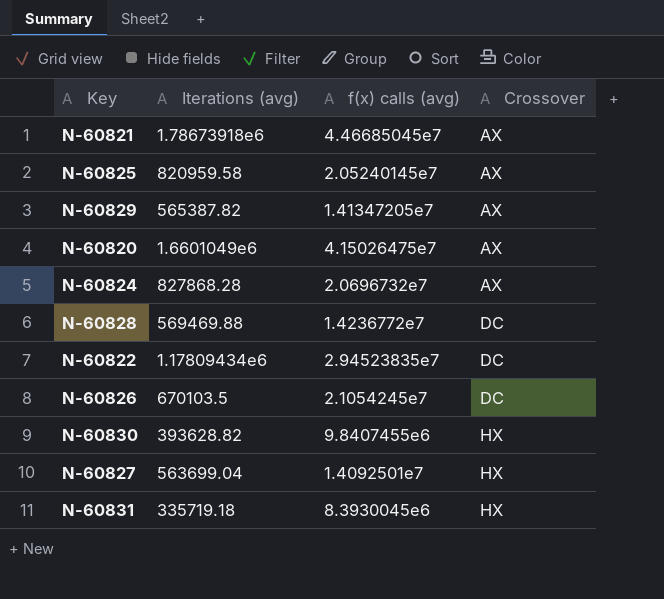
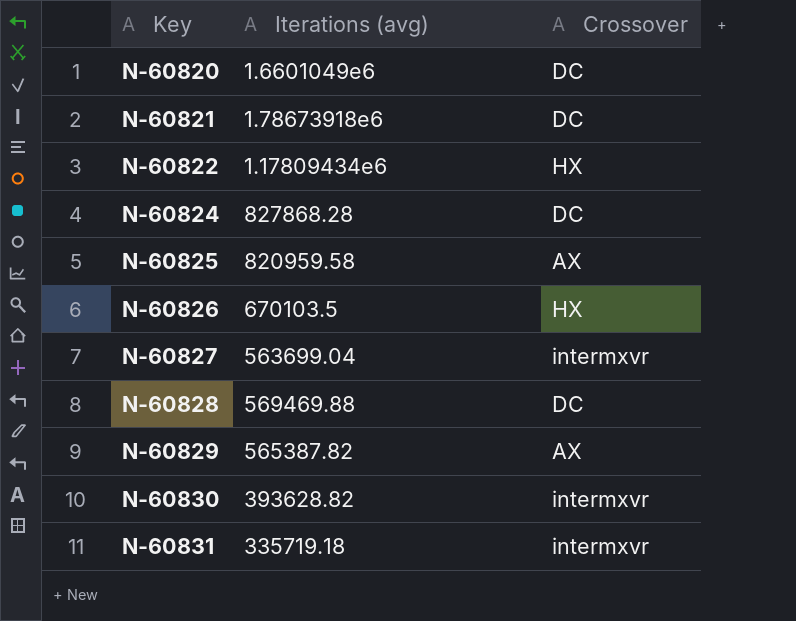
row order: Crossover ascending -> Key ascending
column f(x) calls (avg) | position: 3 -> none
N-60820 | Crossover: AX -> DC
N-60821 | Crossover: AX -> DC
N-60822 | Crossover: DC -> HX
N-60824 | Crossover: AX -> DC
N-60826 | Crossover: DC -> HX
N-60827 | Crossover: HX -> intermxvr
N-60830 | Crossover: HX -> intermxvr
N-60831 | Crossover: HX -> intermxvr

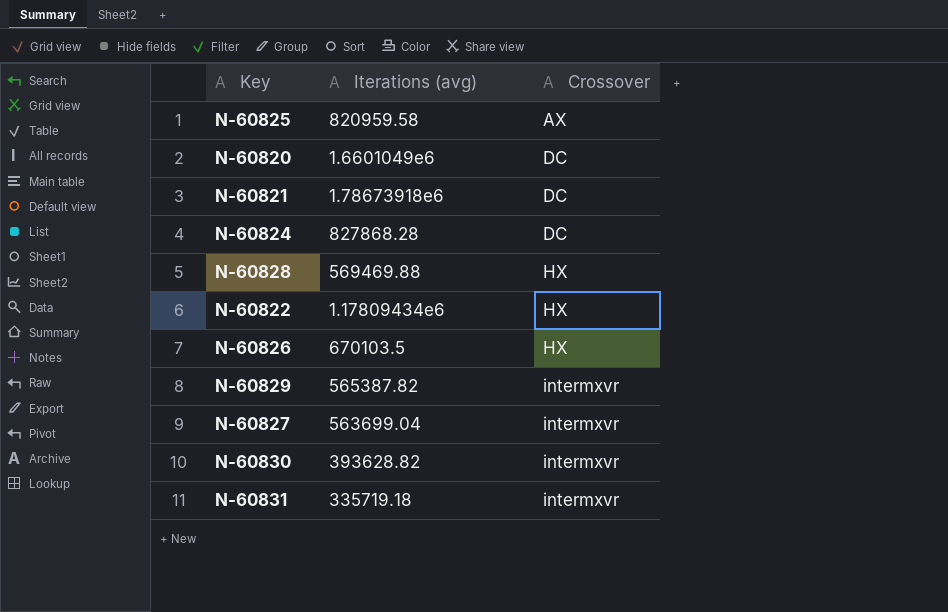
row order: Key ascending -> Crossover ascending
N-60828 | Crossover: DC -> HX
N-60829 | Crossover: AX -> intermxvr

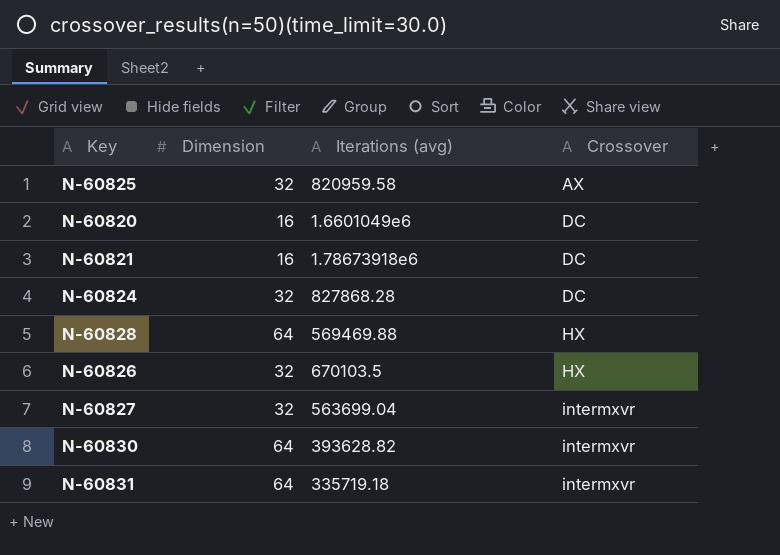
column Dimension | position: none -> 2
row N-60822: 1.17809434e6 | HX -> none
row N-60829: 565387.82 | intermxvr -> none

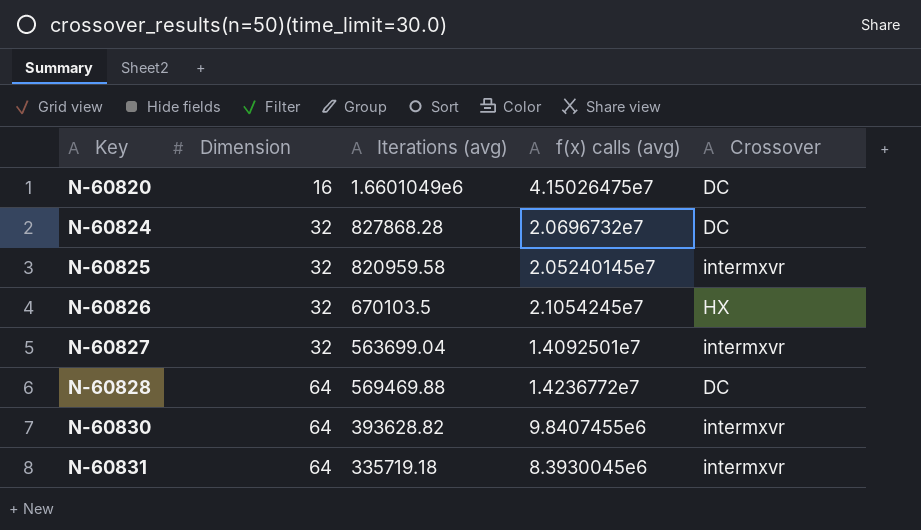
row order: Crossover ascending -> Key ascending
column f(x) calls (avg) | position: none -> 4
row N-60821: 16 | 1.78673918e6 | DC -> none
N-60825 | Crossover: AX -> intermxvr
N-60828 | Crossover: HX -> DC

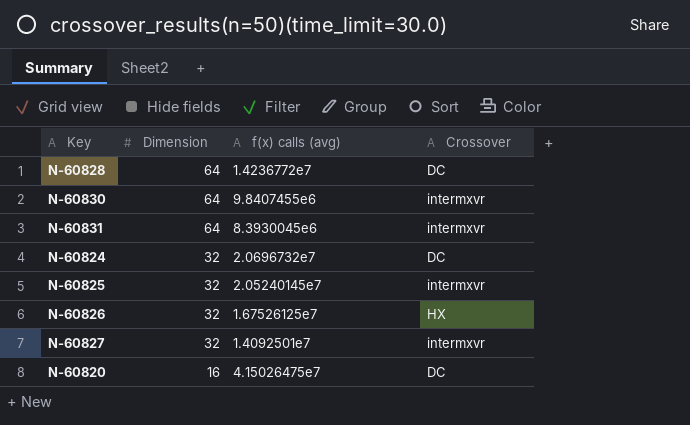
row order: Key ascending -> Dimension descending
column Iterations (avg) | position: 3 -> none
N-60826 | f(x) calls (avg): 2.1054245e7 -> 1.67526125e7

